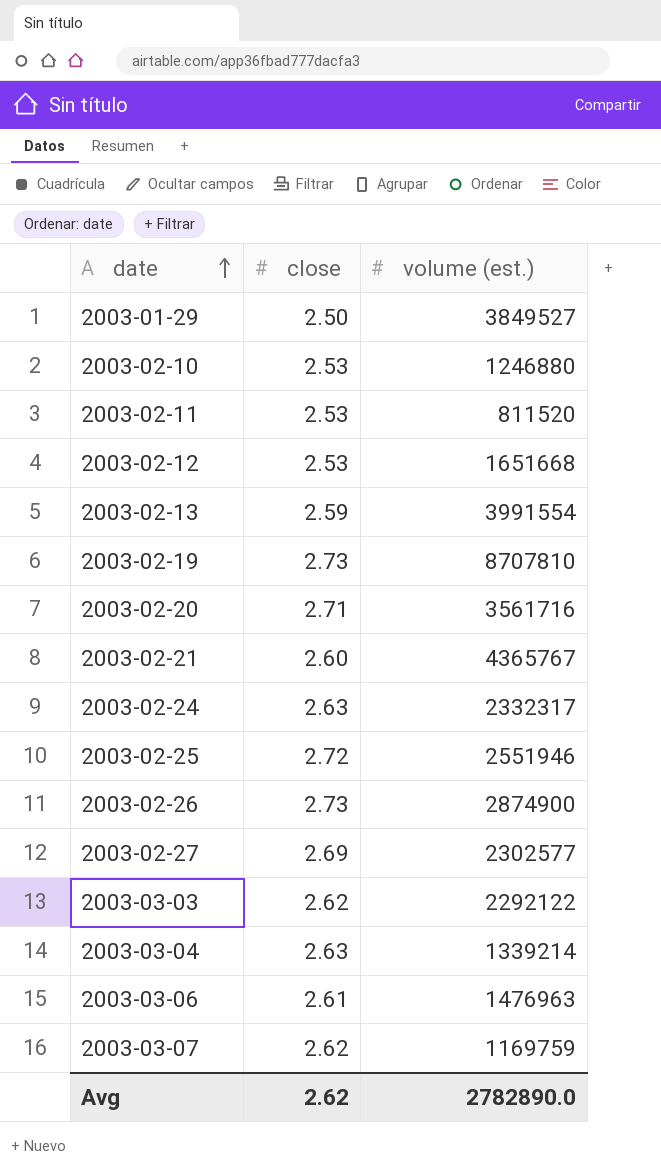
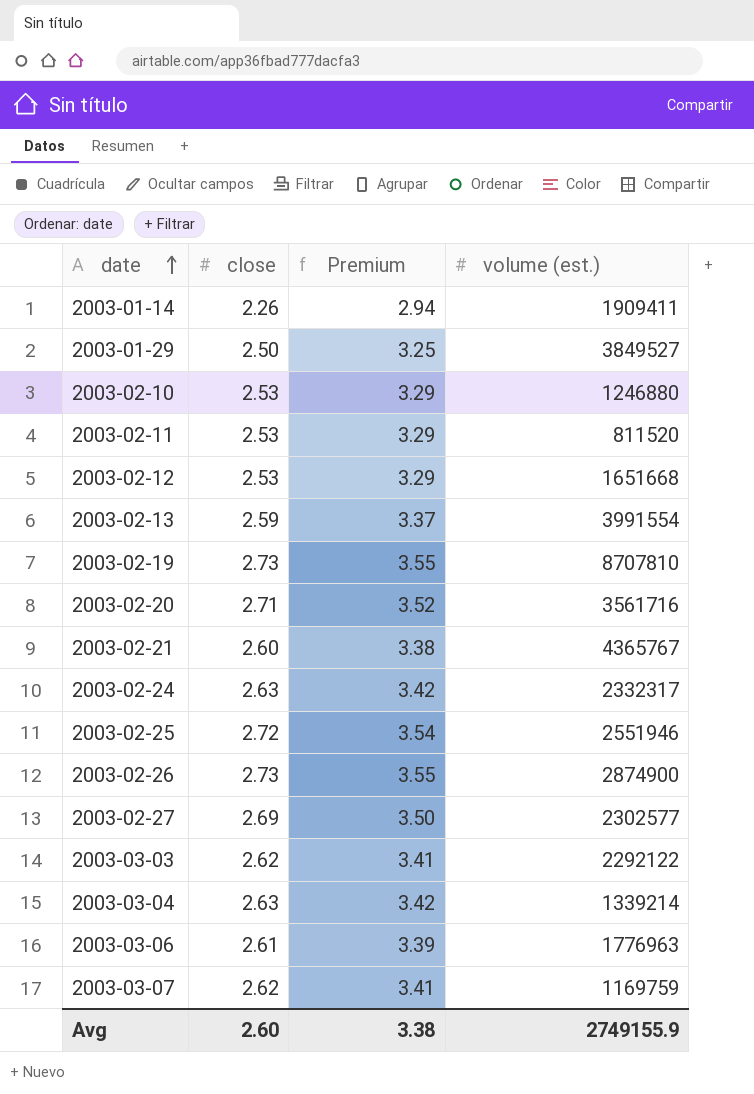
column Premium | formula: none -> [close] * 1.3
row 2003-01-14: none -> 2.26 | 2.94 | 1909411
2003-03-06 | volume (est.): 1476963 -> 1776963
Avg | close: 2.62 -> 2.60
Avg | volume (est.): 2782890.0 -> 2749155.9

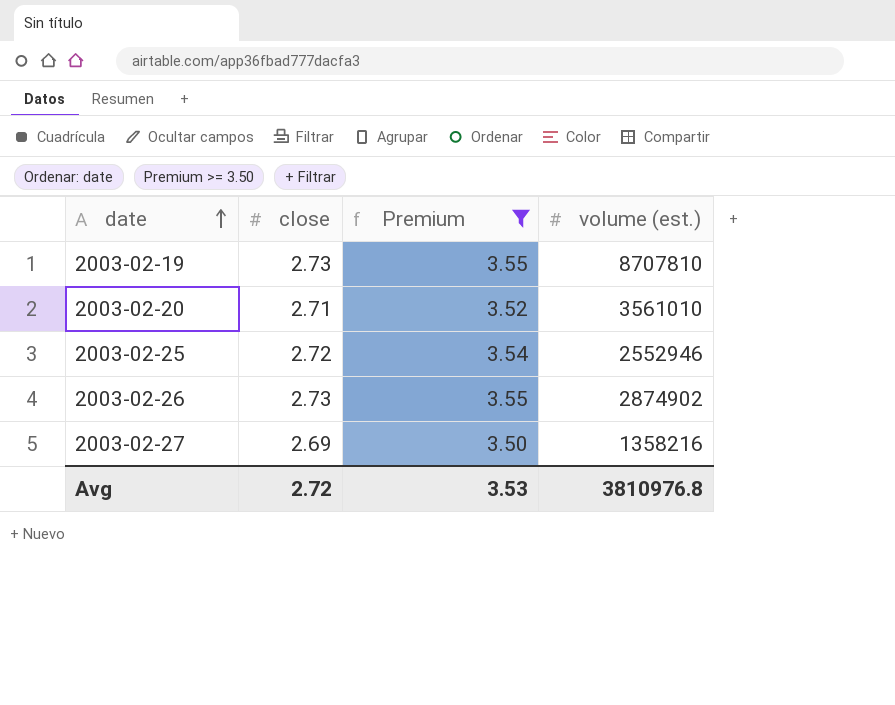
filter: none -> Premium >= 3.50
2003-02-20 | volume (est.): 3561716 -> 3561010
2003-02-25 | volume (est.): 2551946 -> 2552946
2003-02-26 | volume (est.): 2874900 -> 2874902
2003-02-27 | volume (est.): 2302577 -> 1358216
Avg | close: 2.60 -> 2.72
Avg | Premium: 3.38 -> 3.53
Avg | volume (est.): 2749155.9 -> 3810976.8

